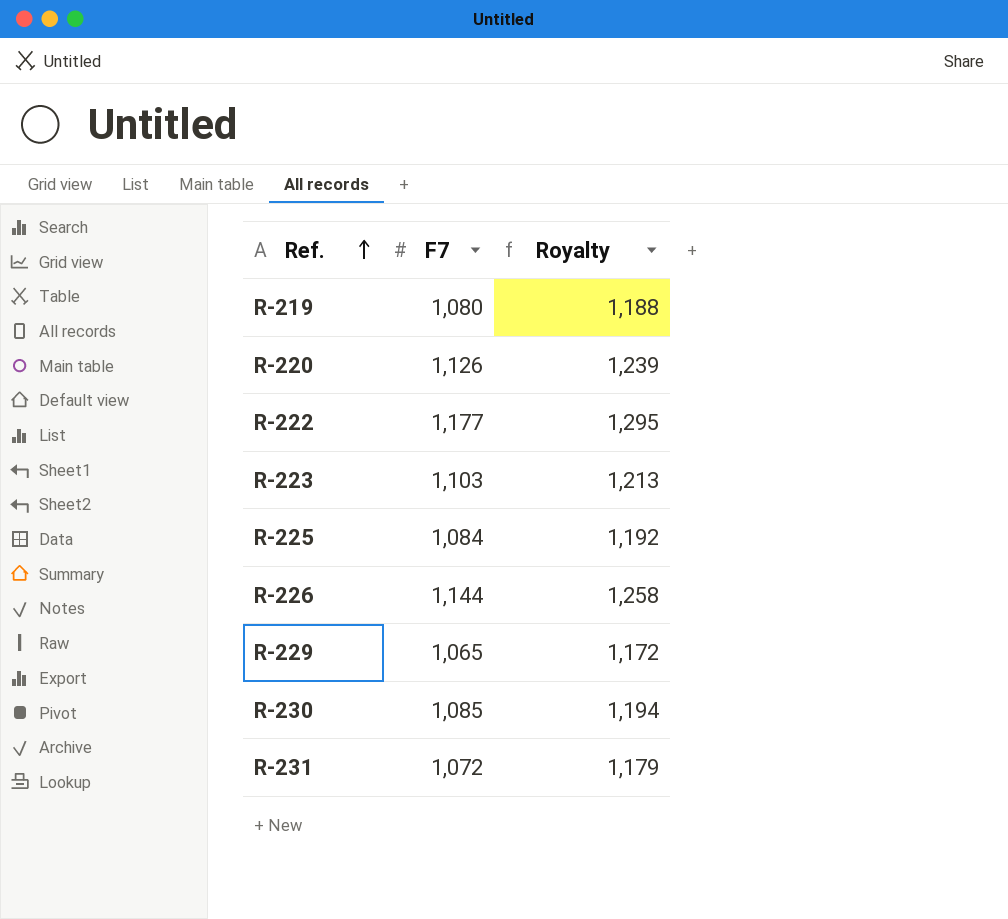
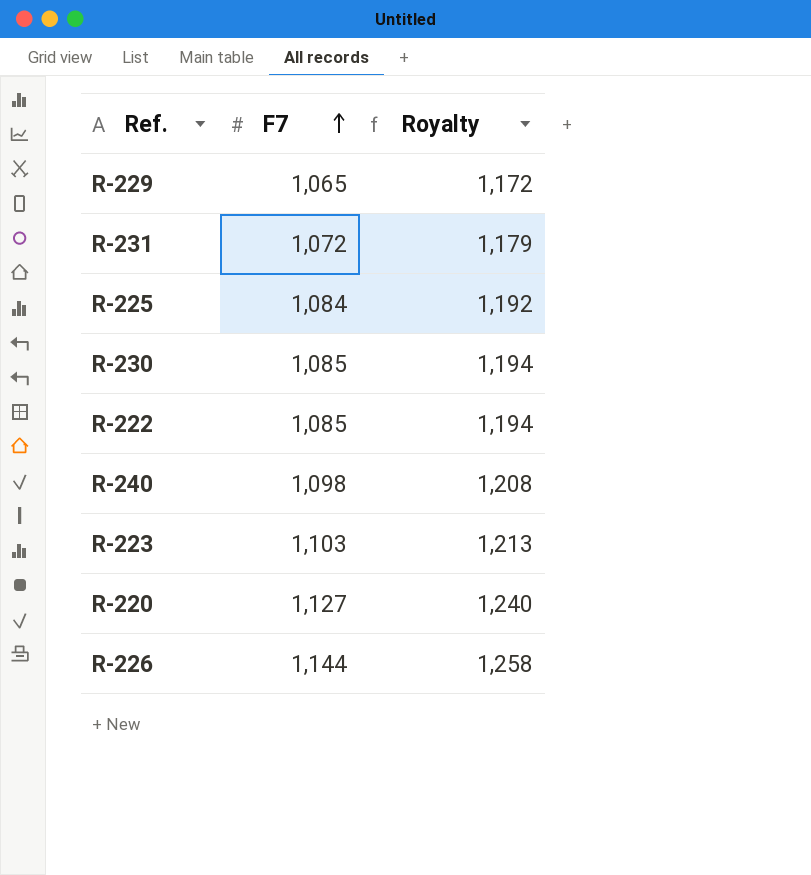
row order: Ref. ascending -> F7 ascending
row R-219: 1,080 | 1,188 -> none
R-222 | F7: 1,177 -> 1,085
R-222 | Royalty: 1,295 -> 1,194
row R-240: none -> 1,098 | 1,208
R-220 | F7: 1,126 -> 1,127
R-220 | Royalty: 1,239 -> 1,240

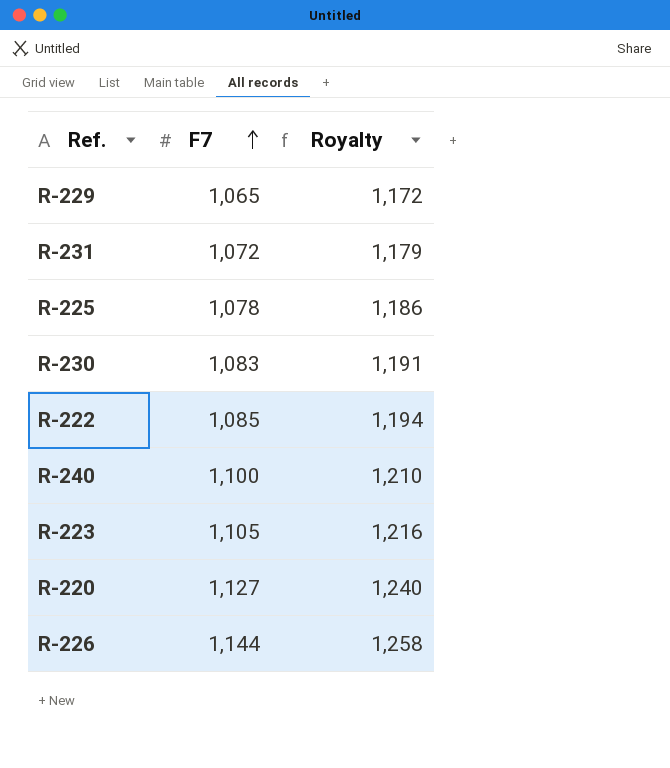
R-225 | F7: 1,084 -> 1,078
R-225 | Royalty: 1,192 -> 1,186
R-230 | F7: 1,085 -> 1,083
R-230 | Royalty: 1,194 -> 1,191
R-240 | F7: 1,098 -> 1,100
R-240 | Royalty: 1,208 -> 1,210
R-223 | F7: 1,103 -> 1,105
R-223 | Royalty: 1,213 -> 1,216

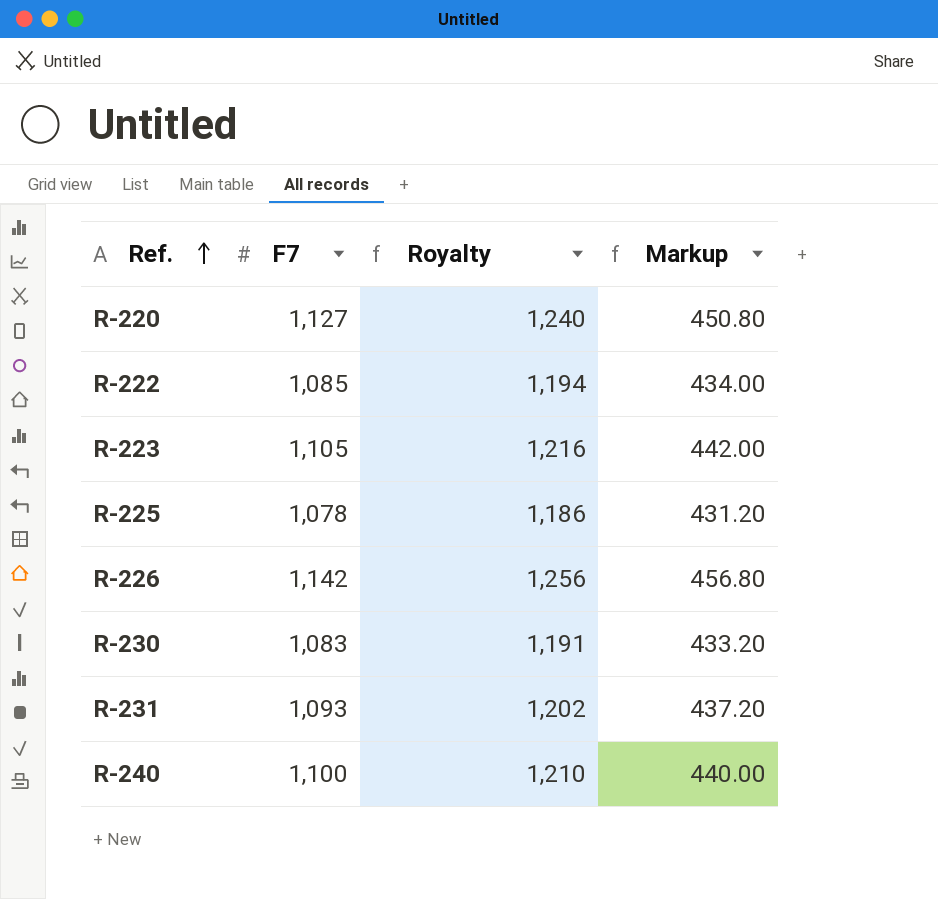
row order: F7 ascending -> Ref. ascending
column Markup | formula: none -> [F7] * 0.4
row R-229: 1,065 | 1,172 -> none
R-226 | F7: 1,144 -> 1,142
R-226 | Royalty: 1,258 -> 1,256
R-231 | F7: 1,072 -> 1,093
R-231 | Royalty: 1,179 -> 1,202

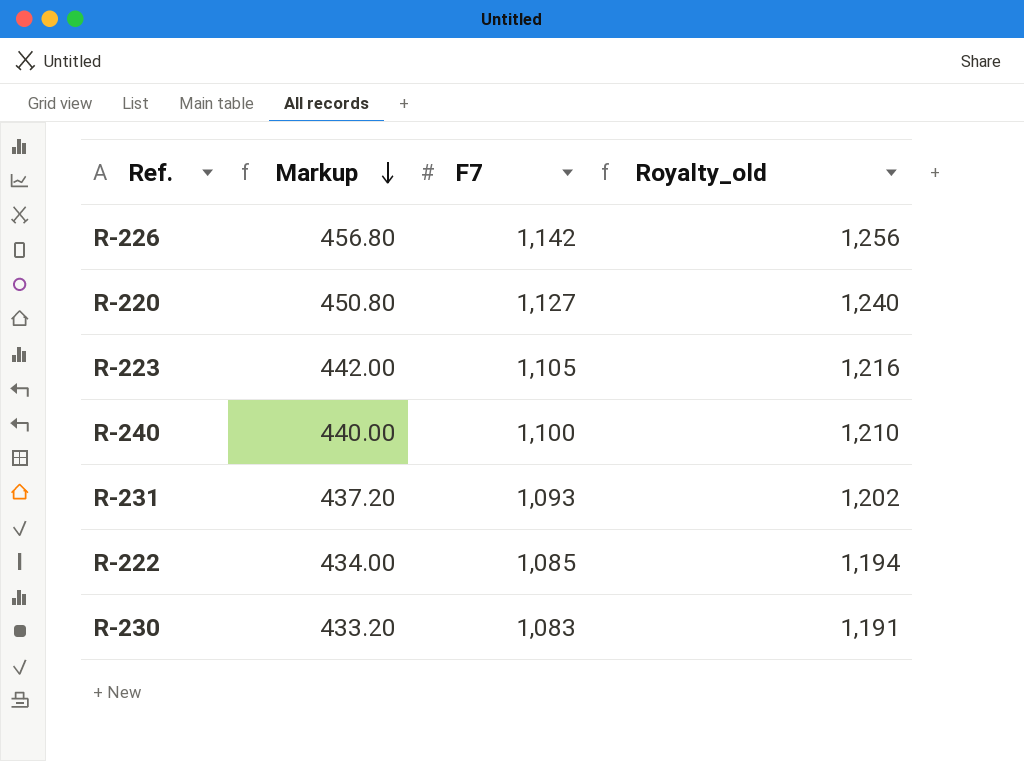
row order: Ref. ascending -> Markup descending
column Markup | position: 4 -> 2
column name: Royalty -> Royalty_old
row R-225: 1,078 | 1,186 | 431.20 -> none

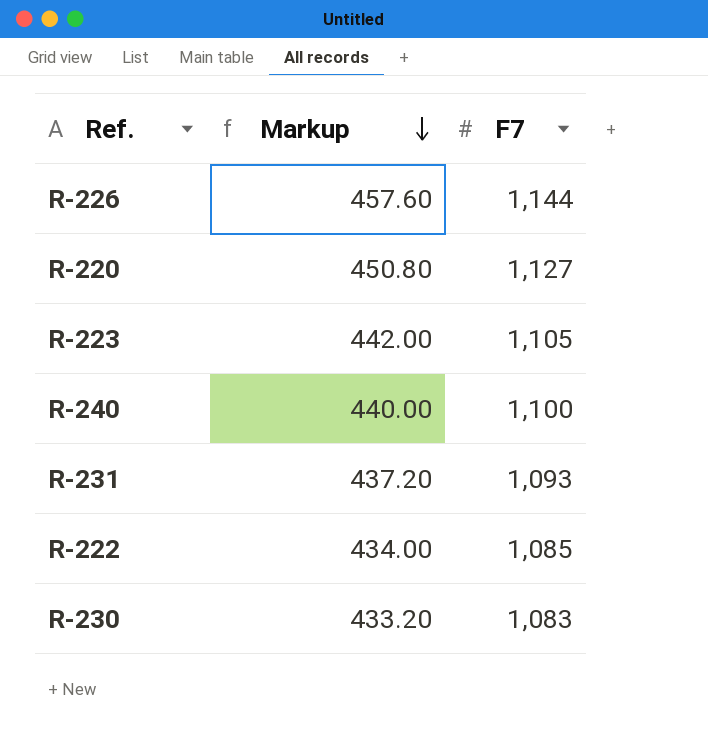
column Royalty_old | formula: [F7] * 1.1 -> none
R-226 | Markup: 456.80 -> 457.60
R-226 | F7: 1,142 -> 1,144

